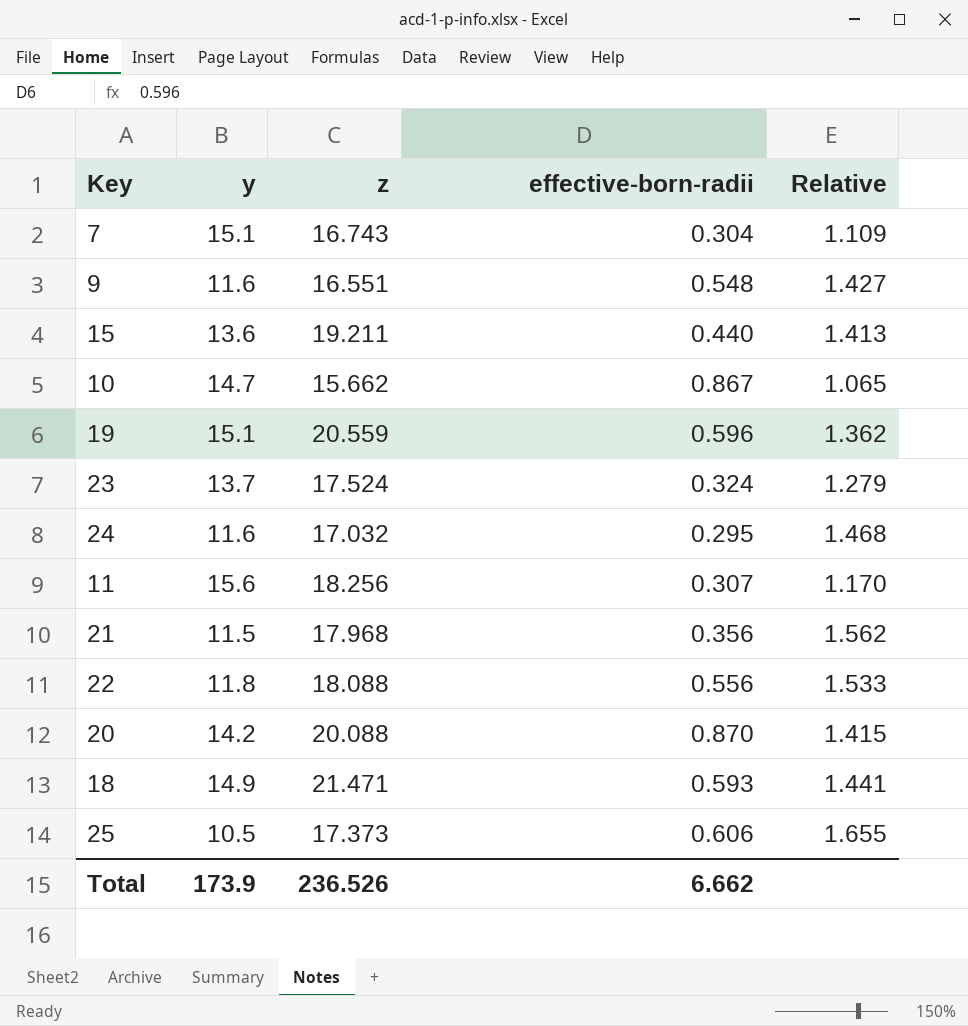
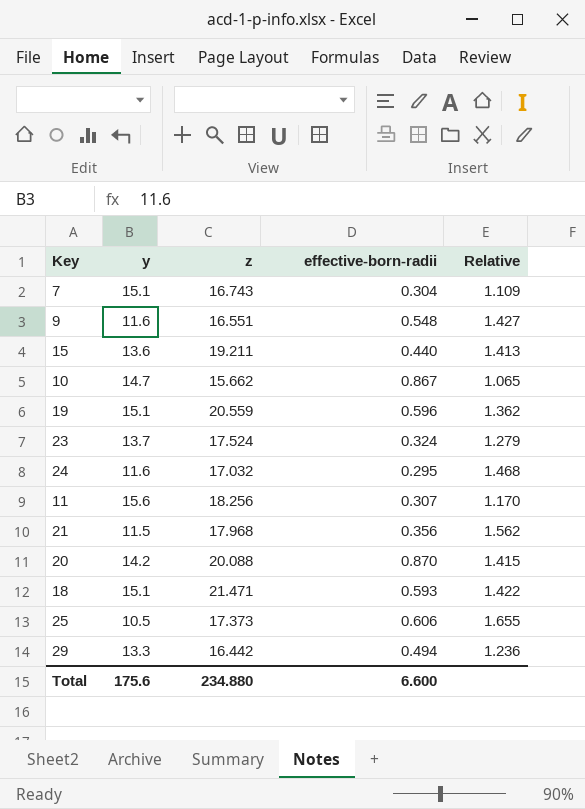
row 22: 11.8 | 18.088 | 0.556 | 1.533 -> none
18 | y: 14.9 -> 15.1
18 | Relative: 1.441 -> 1.422
row 29: none -> 13.3 | 16.442 | 0.494 | 1.236
Total | y: 173.9 -> 175.6
Total | z: 236.526 -> 234.880
Total | effective-born-radii: 6.662 -> 6.600

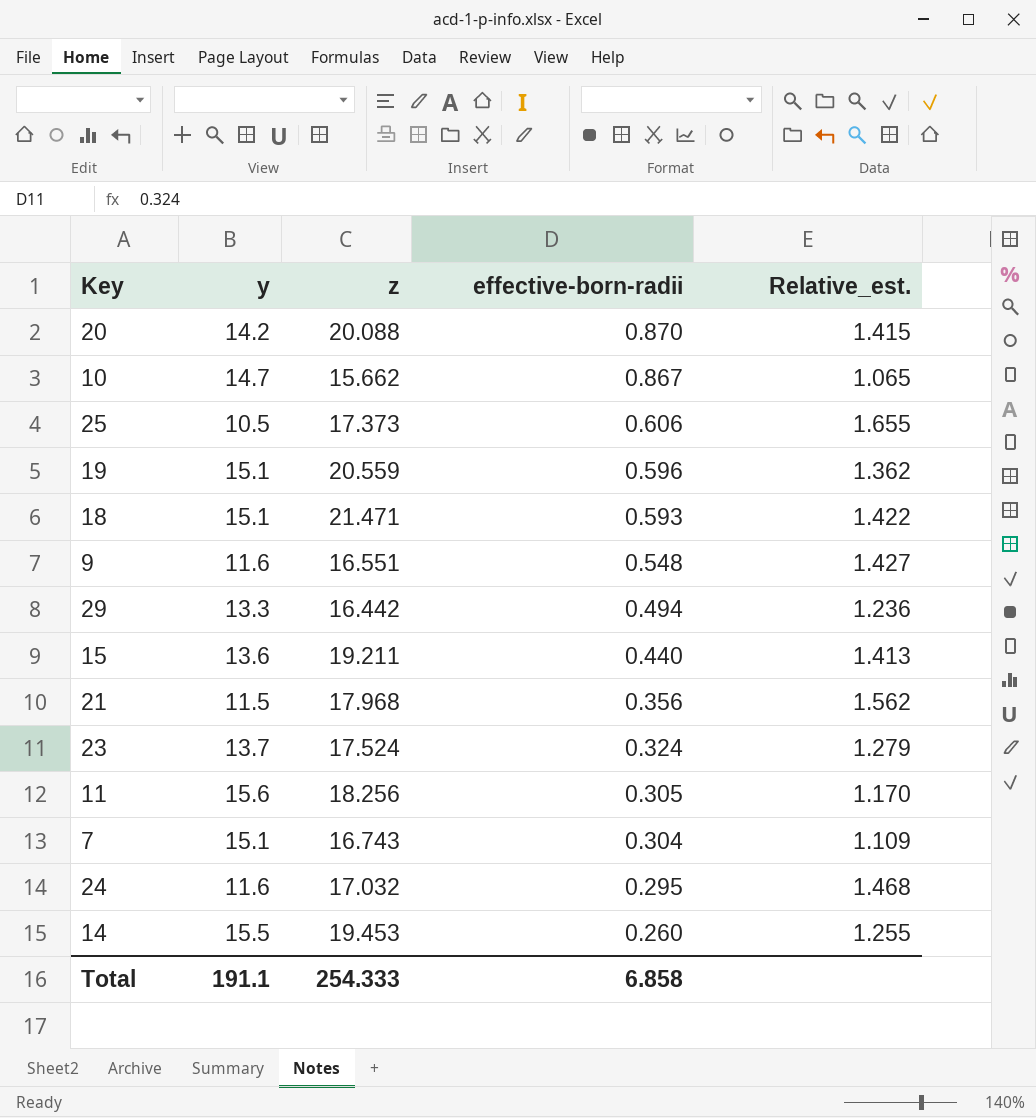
row order: none -> effective-born-radii descending
column name: Relative -> Relative_est.
11 | effective-born-radii: 0.307 -> 0.305
row 14: none -> 15.5 | 19.453 | 0.260 | 1.255
Total | y: 175.6 -> 191.1
Total | z: 234.880 -> 254.333
Total | effective-born-radii: 6.600 -> 6.858

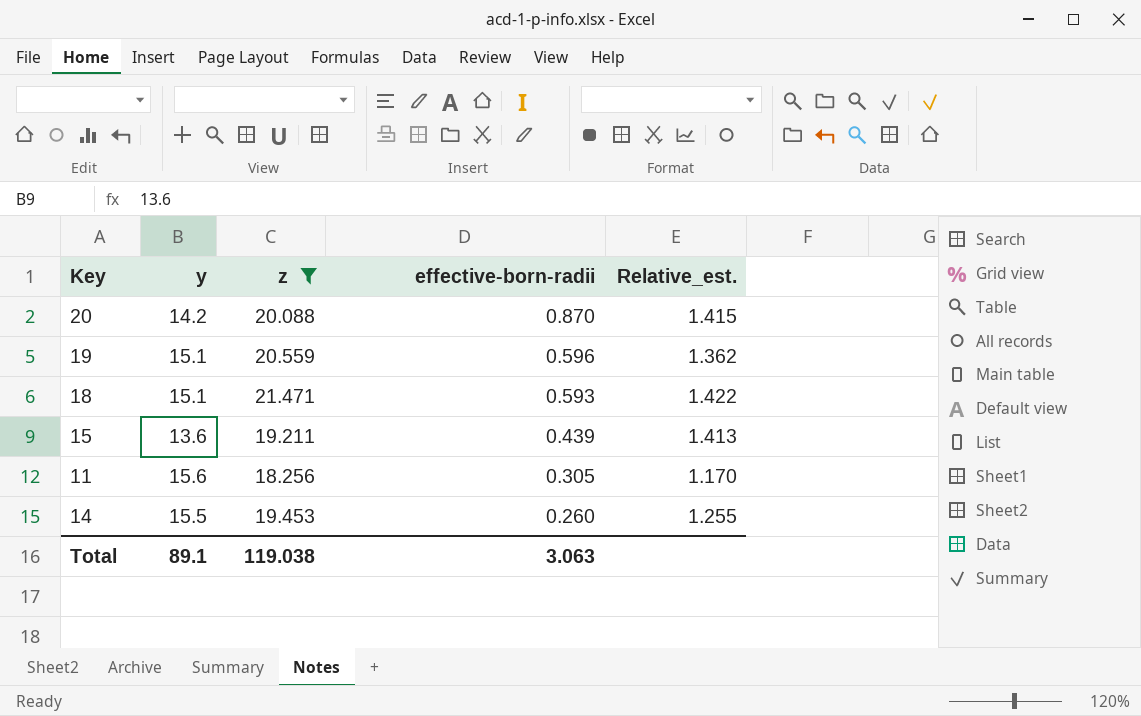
filter: none -> z >= 18.256
15 | effective-born-radii: 0.440 -> 0.439
Total | y: 191.1 -> 89.1
Total | z: 254.333 -> 119.038
Total | effective-born-radii: 6.858 -> 3.063

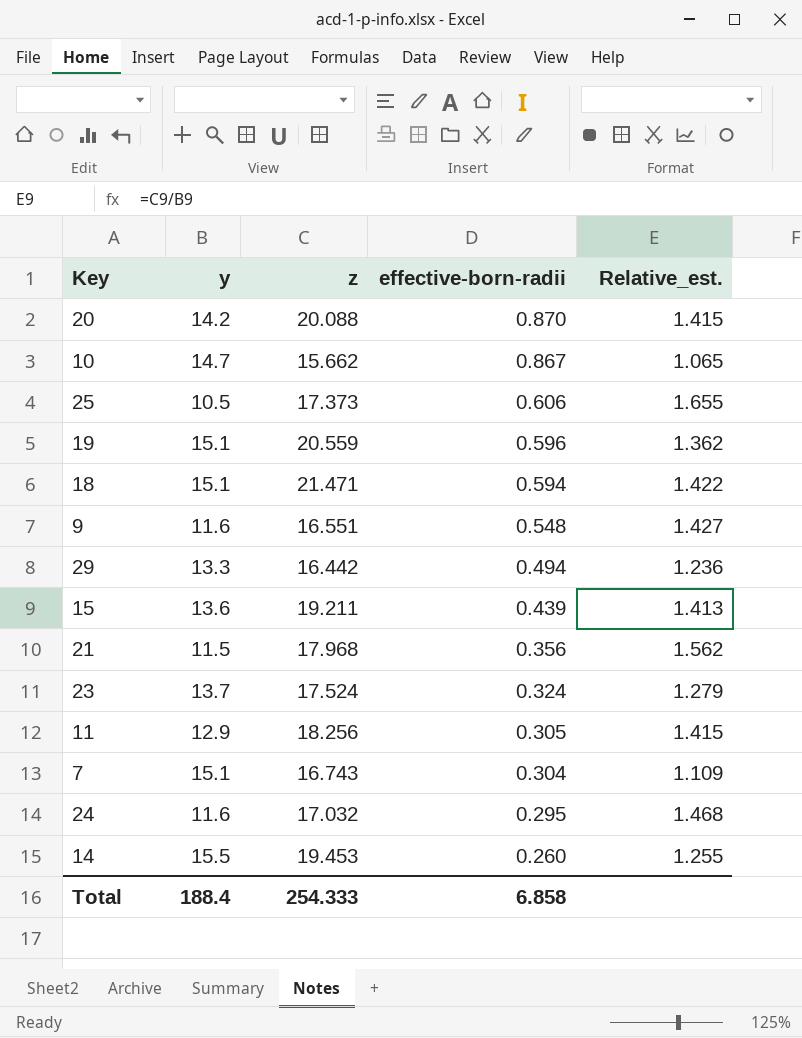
filter: z >= 18.256 -> none
18 | effective-born-radii: 0.593 -> 0.594
11 | y: 15.6 -> 12.9
11 | Relative_est.: 1.170 -> 1.415
Total | y: 89.1 -> 188.4
Total | z: 119.038 -> 254.333
Total | effective-born-radii: 3.063 -> 6.858

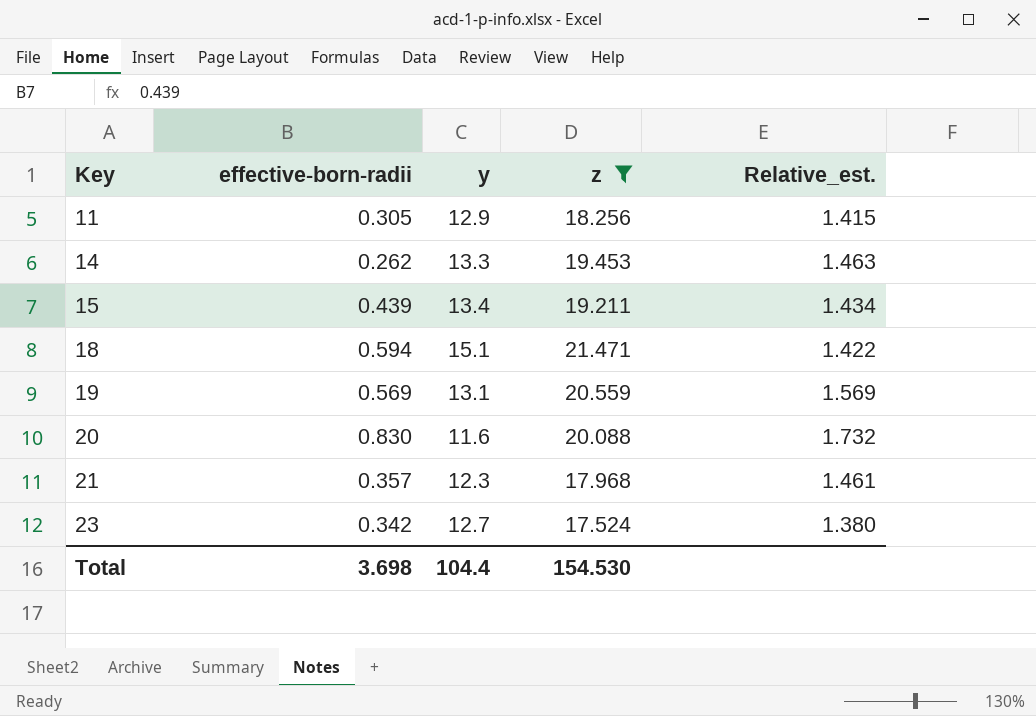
filter: none -> z >= 17.524
row order: effective-born-radii descending -> Key ascending
column effective-born-radii | position: 4 -> 2
14 | effective-born-radii: 0.260 -> 0.262
14 | y: 15.5 -> 13.3
14 | Relative_est.: 1.255 -> 1.463
15 | y: 13.6 -> 13.4
15 | Relative_est.: 1.413 -> 1.434
19 | effective-born-radii: 0.596 -> 0.569
19 | y: 15.1 -> 13.1
19 | Relative_est.: 1.362 -> 1.569
20 | effective-born-radii: 0.870 -> 0.830
20 | y: 14.2 -> 11.6
20 | Relative_est.: 1.415 -> 1.732
21 | effective-born-radii: 0.356 -> 0.357
21 | y: 11.5 -> 12.3
21 | Relative_est.: 1.562 -> 1.461
23 | effective-born-radii: 0.324 -> 0.342
23 | y: 13.7 -> 12.7
23 | Relative_est.: 1.279 -> 1.380
Total | effective-born-radii: 6.858 -> 3.698
Total | y: 188.4 -> 104.4
Total | z: 254.333 -> 154.530

